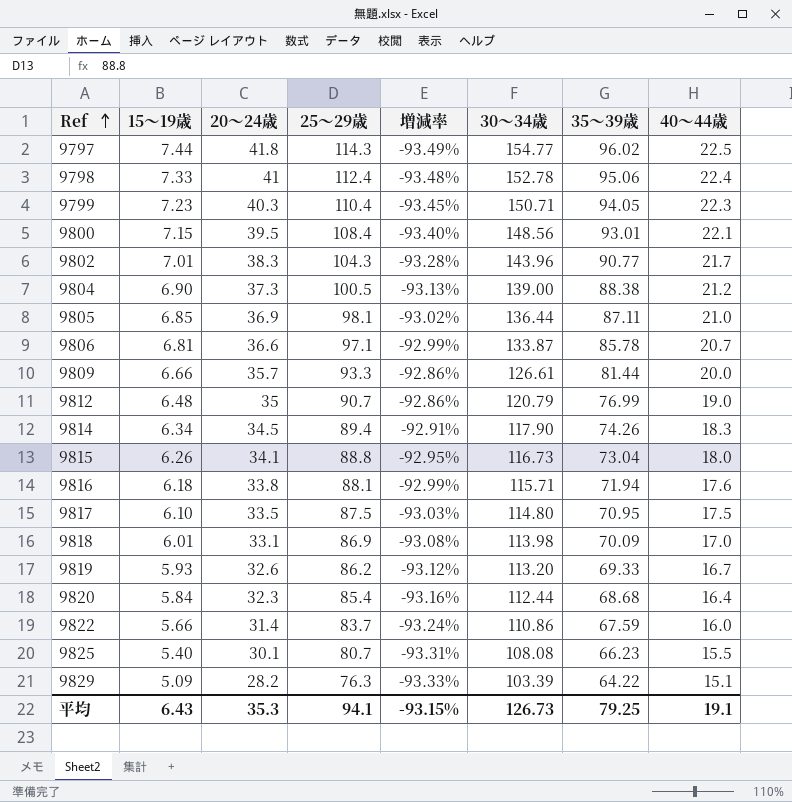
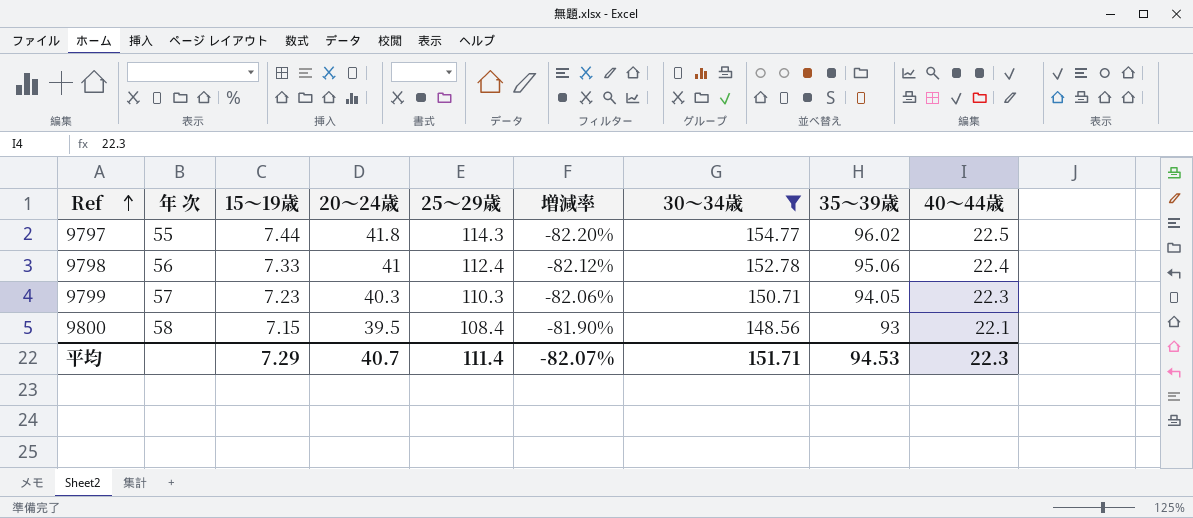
filter: none -> 30～34歳 >= 148.56
column 年 次 | position: none -> 2
column 増減率 | formula: ([15～19歳] - [25～29歳]) / [25～29歳] -> ([15～19歳] - [20～24歳]) / [20～24歳]
9799 | 25～29歳: 110.4 -> 110.3
9800 | 35～39歳: 93.01 -> 93
平均 | 15～19歳: 6.43 -> 7.29
平均 | 20～24歳: 35.3 -> 40.7
平均 | 25～29歳: 94.1 -> 111.4
平均 | 増減率: -93.15% -> -82.07%
平均 | 30～34歳: 126.73 -> 151.71
平均 | 35～39歳: 79.25 -> 94.53
平均 | 40～44歳: 19.1 -> 22.3

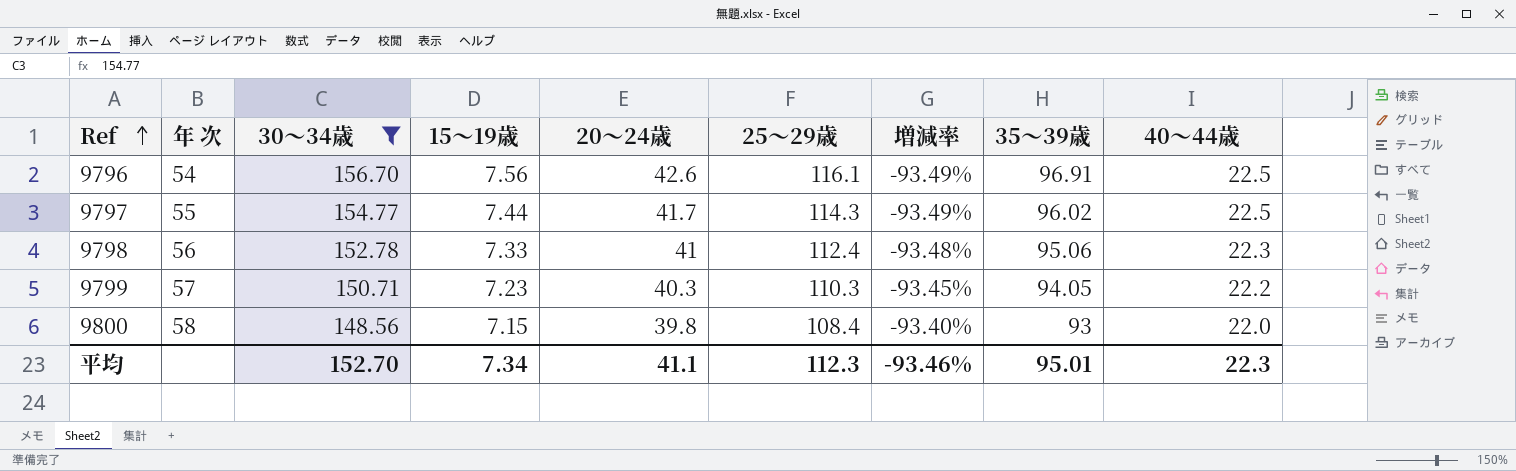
column 30～34歳 | position: 7 -> 3
column 増減率 | formula: ([15～19歳] - [20～24歳]) / [20～24歳] -> ([15～19歳] - [25～29歳]) / [25～29歳]
row 9796: none -> 54 | 156.70 | 7.56 | 42.6 | 116.1 | -93.49% | 96.91 | 22.5
9797 | 20～24歳: 41.8 -> 41.7
9798 | 40～44歳: 22.4 -> 22.3
9799 | 40～44歳: 22.3 -> 22.2
9800 | 20～24歳: 39.5 -> 39.8
9800 | 40～44歳: 22.1 -> 22.0
平均 | 30～34歳: 151.71 -> 152.70
平均 | 15～19歳: 7.29 -> 7.34
平均 | 20～24歳: 40.7 -> 41.1
平均 | 25～29歳: 111.4 -> 112.3
平均 | 増減率: -82.07% -> -93.46%
平均 | 35～39歳: 94.53 -> 95.01

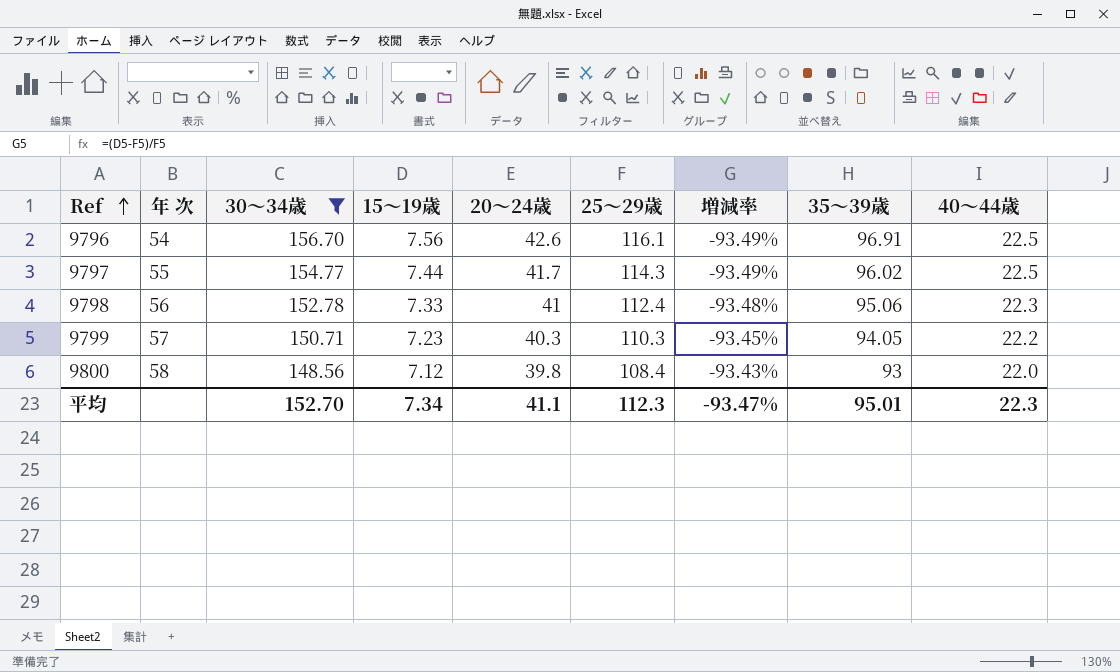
9800 | 15～19歳: 7.15 -> 7.12
9800 | 増減率: -93.40% -> -93.43%
平均 | 増減率: -93.46% -> -93.47%

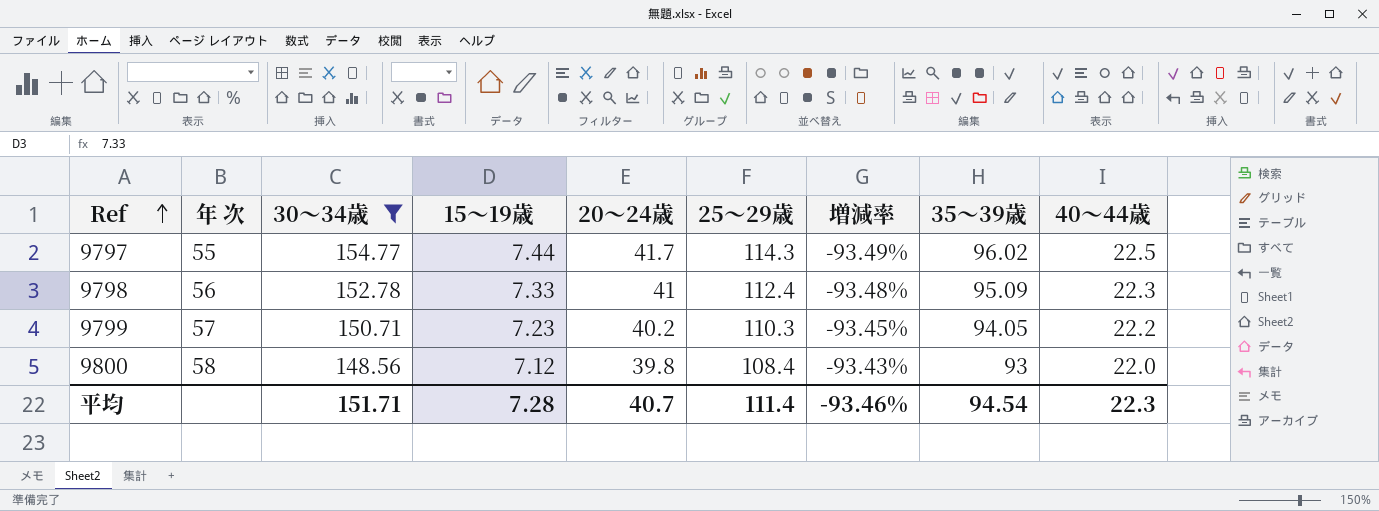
row 9796: 54 | 156.70 | 7.56 | 42.6 | 116.1 | -93.49% | 96.91 | 22.5 -> none
9798 | 35～39歳: 95.06 -> 95.09
9799 | 20～24歳: 40.3 -> 40.2
平均 | 30～34歳: 152.70 -> 151.71
平均 | 15～19歳: 7.34 -> 7.28
平均 | 20～24歳: 41.1 -> 40.7
平均 | 25～29歳: 112.3 -> 111.4
平均 | 増減率: -93.47% -> -93.46%
平均 | 35～39歳: 95.01 -> 94.54

